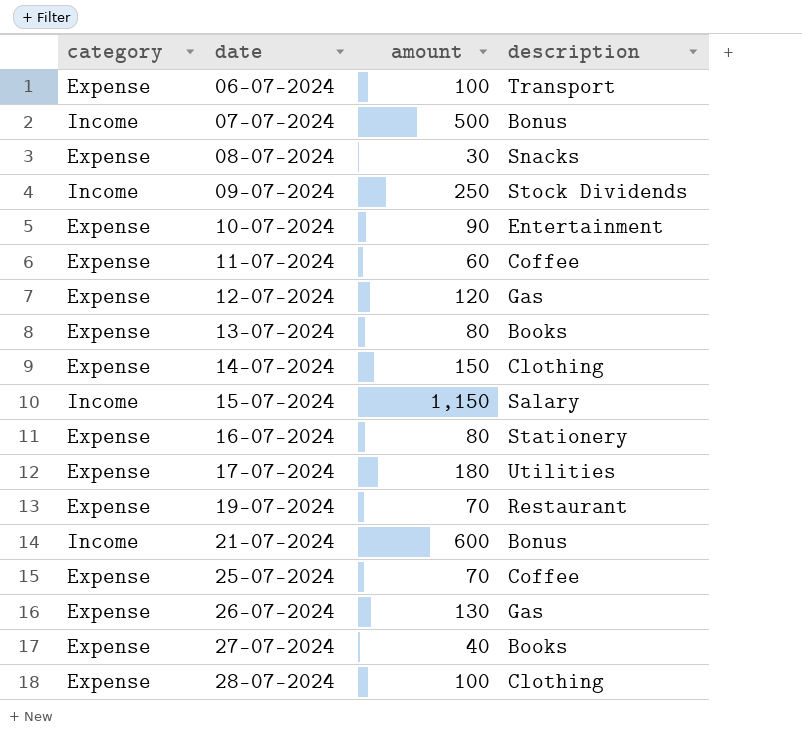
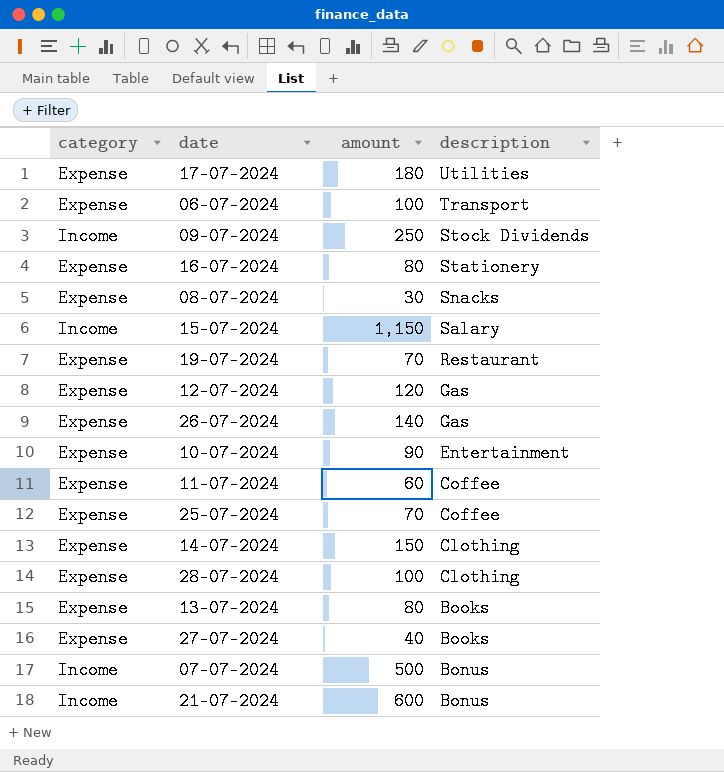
row order: date ascending -> description descending
26-07-2024 | amount: 130 -> 140

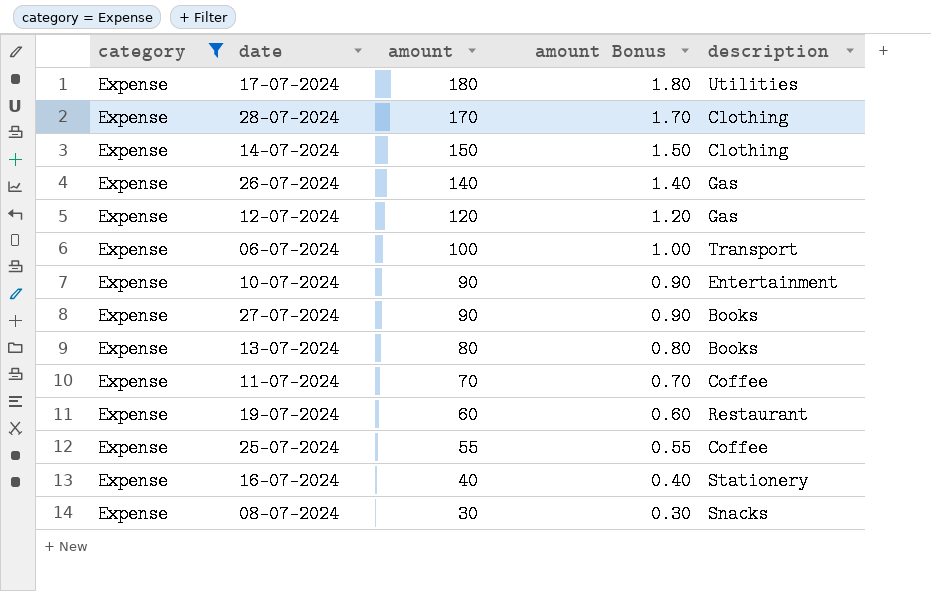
filter: none -> category = Expense
row order: description descending -> amount descending
column amount Bonus | formula: none -> [amount] * 0.01
28-07-2024 | amount: 100 -> 170
27-07-2024 | amount: 40 -> 90
11-07-2024 | amount: 60 -> 70
19-07-2024 | amount: 70 -> 60
25-07-2024 | amount: 70 -> 55
16-07-2024 | amount: 80 -> 40

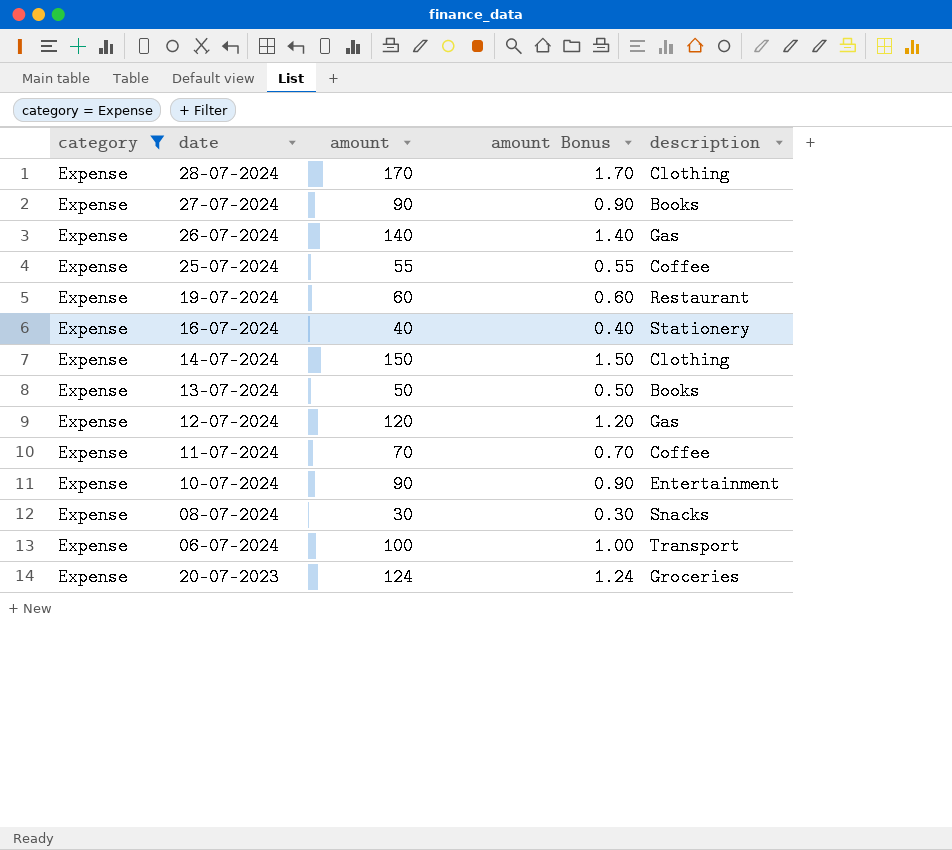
row order: amount descending -> date descending
row 17-07-2024: Expense | 180 | 1.80 | Utilities -> none
13-07-2024 | amount: 80 -> 50
13-07-2024 | amount Bonus: 0.80 -> 0.50
row 20-07-2023: none -> Expense | 124 | 1.24 | Groceries

